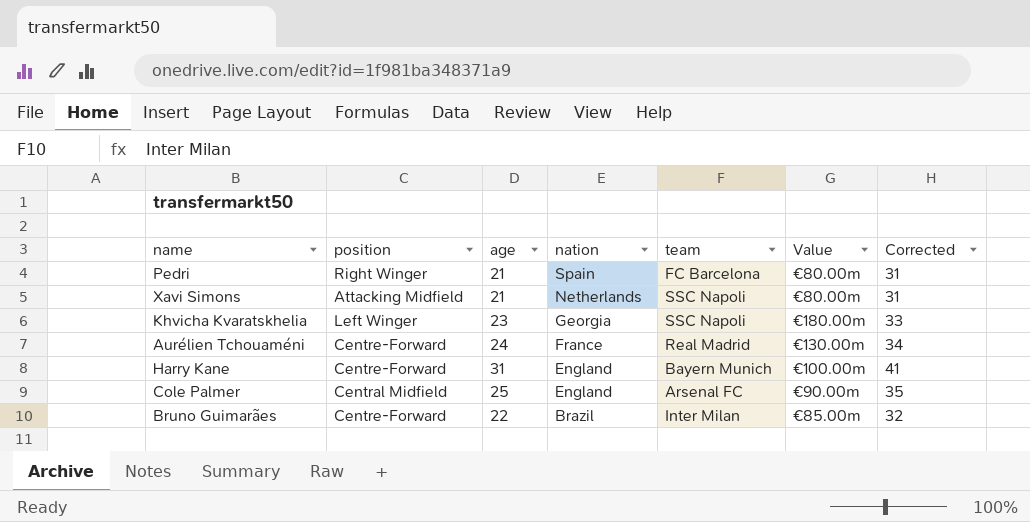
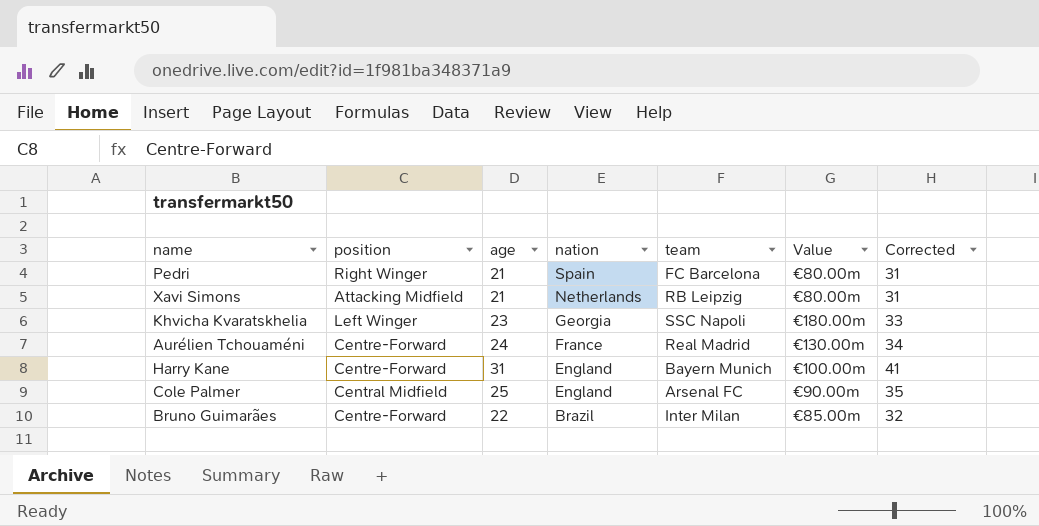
Xavi Simons | team: SSC Napoli -> RB Leipzig

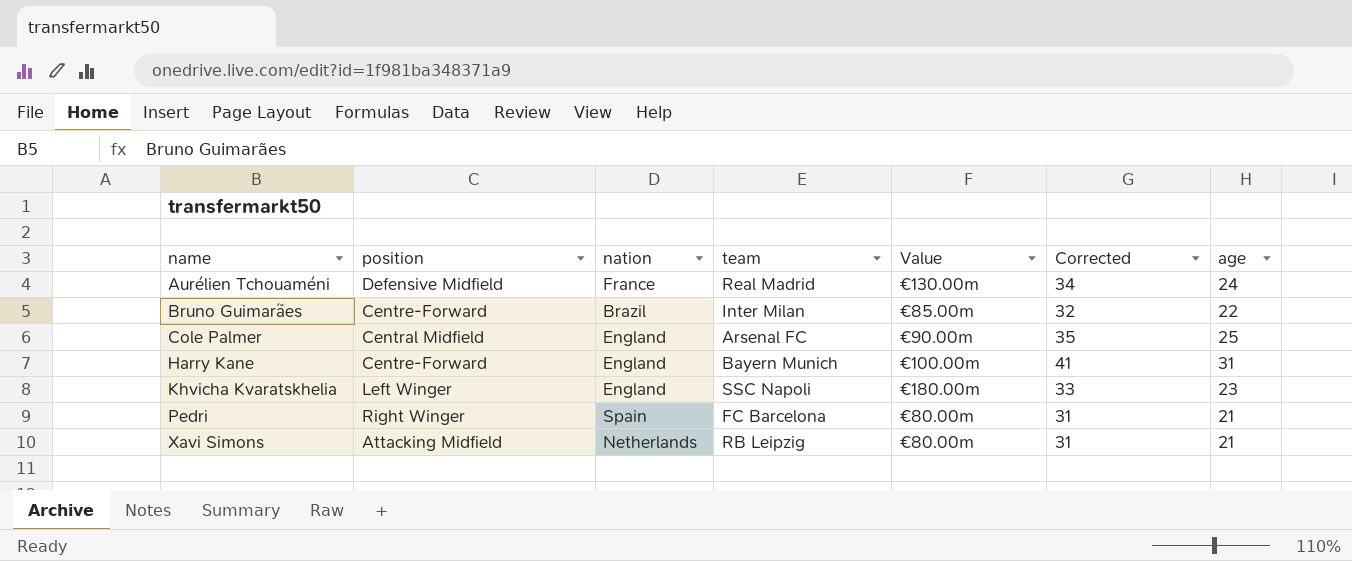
row order: nation descending -> name ascending
column age | position: 3 -> 7
Aurélien Tchouaméni | position: Centre-Forward -> Defensive Midfield
Khvicha Kvaratskhelia | nation: Georgia -> England

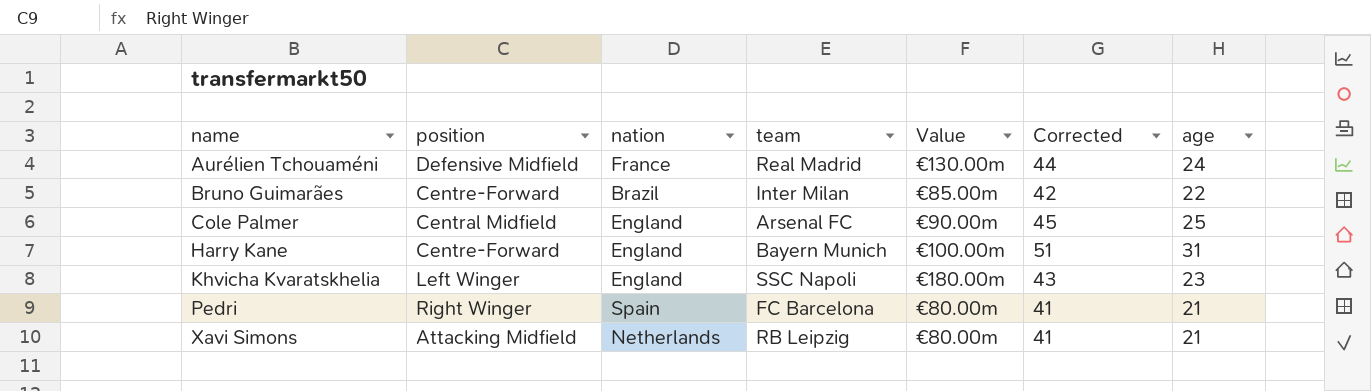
column Corrected | formula: [age] + 10 -> [age] + 20

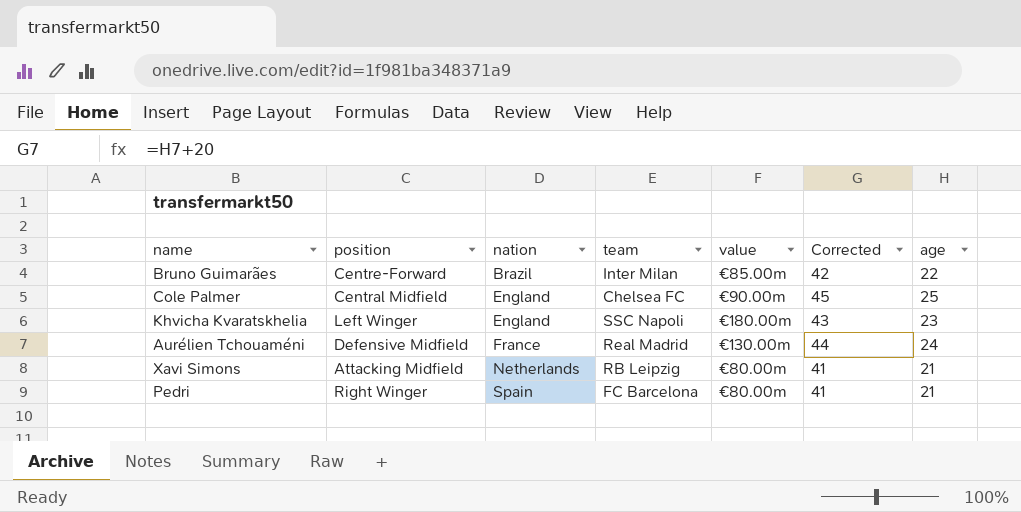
row order: name ascending -> nation ascending
column name: Value -> value
row Harry Kane: Centre-Forward | England | Bayern Munich | €100.00m | 51 | 31 -> none
Cole Palmer | team: Arsenal FC -> Chelsea FC

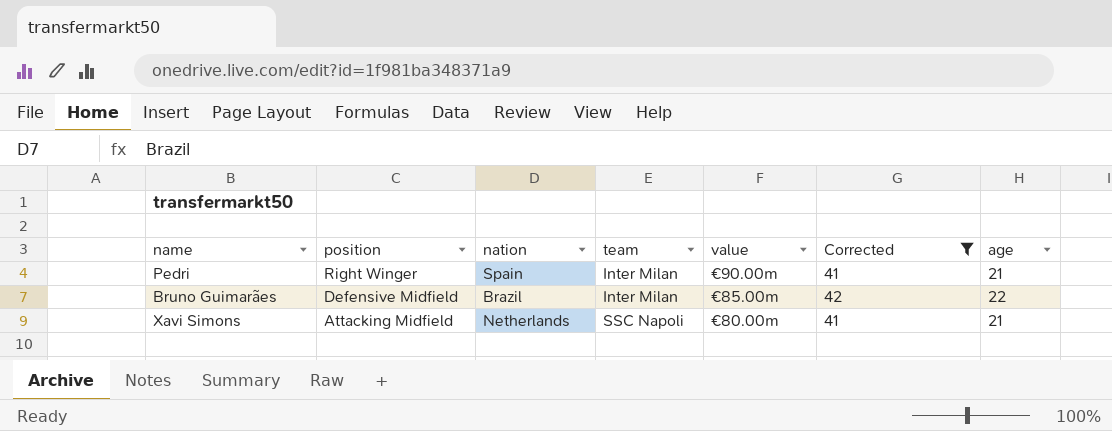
filter: none -> Corrected <= 42
row order: nation ascending -> position descending
Pedri | team: FC Barcelona -> Inter Milan
Pedri | value: €80.00m -> €90.00m
Bruno Guimarães | position: Centre-Forward -> Defensive Midfield
Xavi Simons | team: RB Leipzig -> SSC Napoli

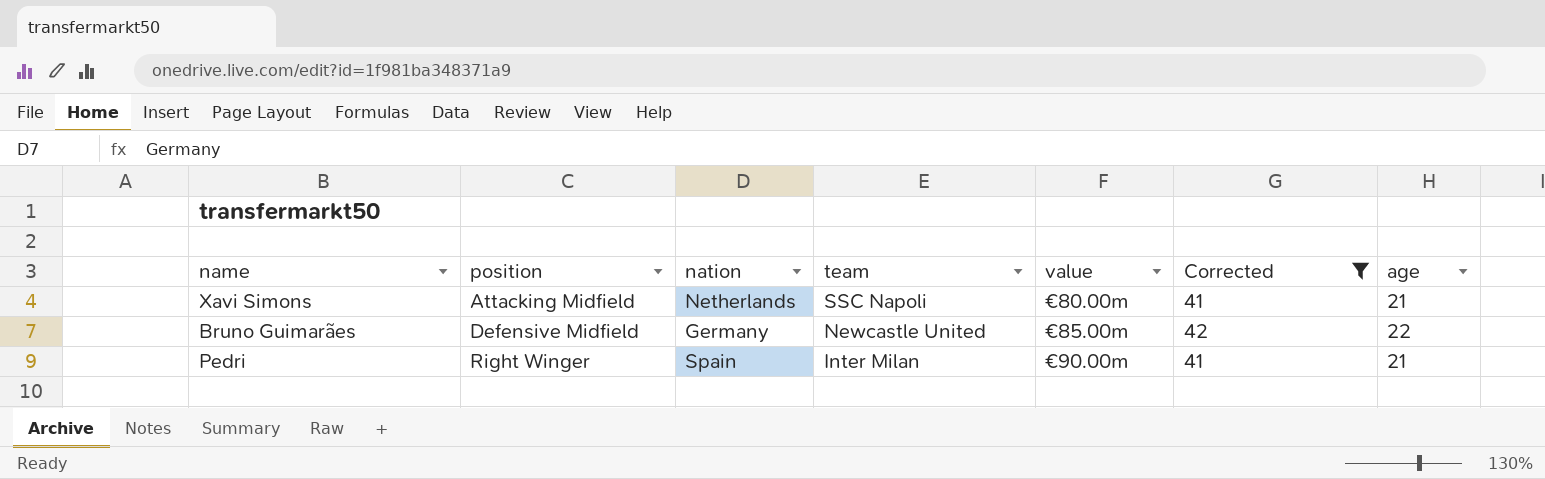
row order: position descending -> position ascending
Bruno Guimarães | nation: Brazil -> Germany
Bruno Guimarães | team: Inter Milan -> Newcastle United

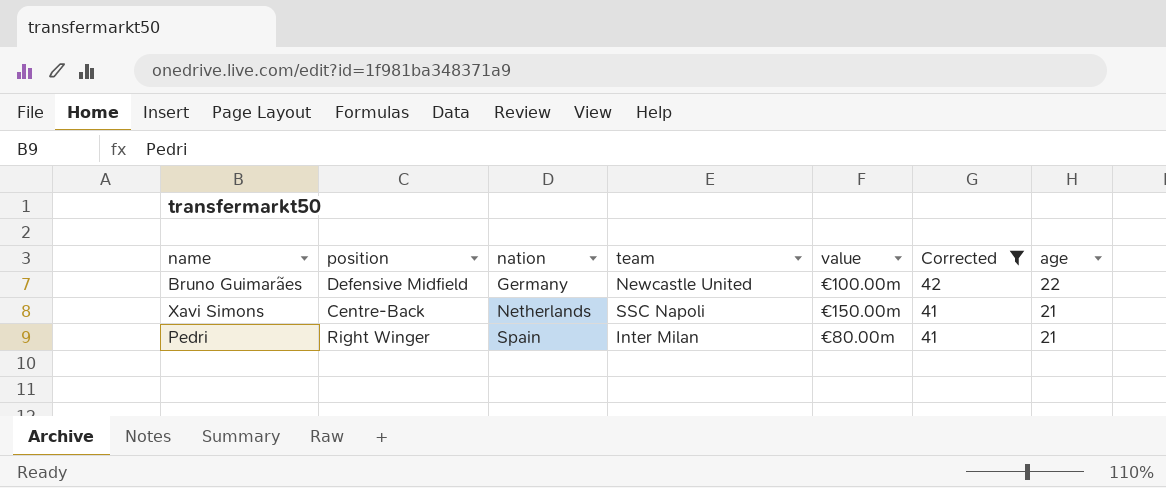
row order: position ascending -> nation ascending
Bruno Guimarães | value: €85.00m -> €100.00m
Xavi Simons | position: Attacking Midfield -> Centre-Back
Xavi Simons | value: €80.00m -> €150.00m
Pedri | value: €90.00m -> €80.00m

